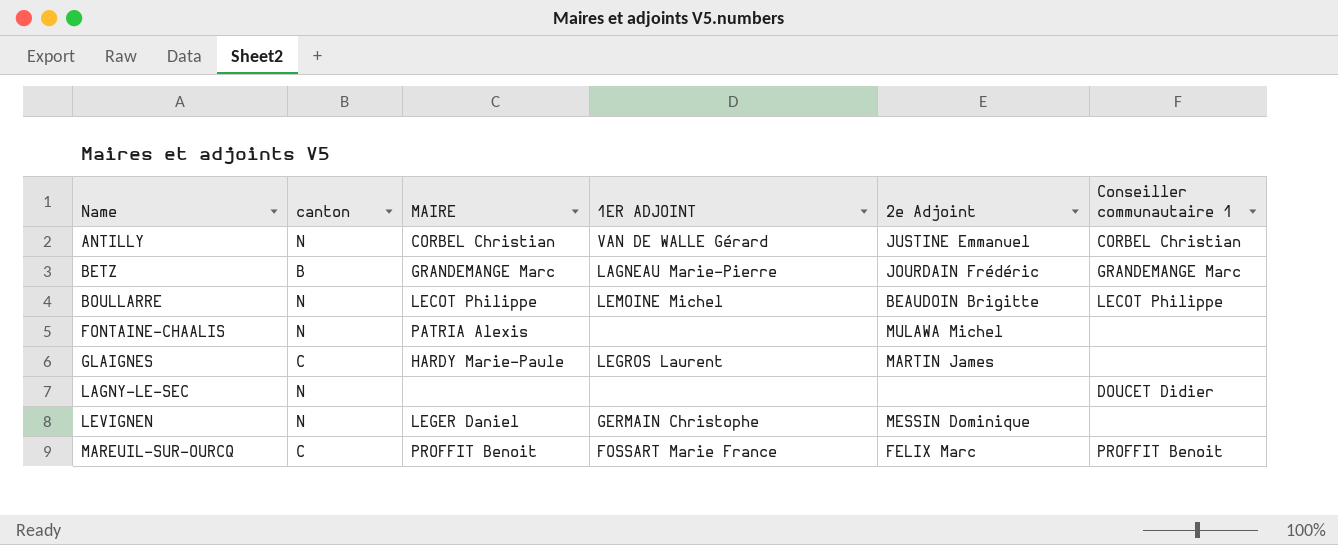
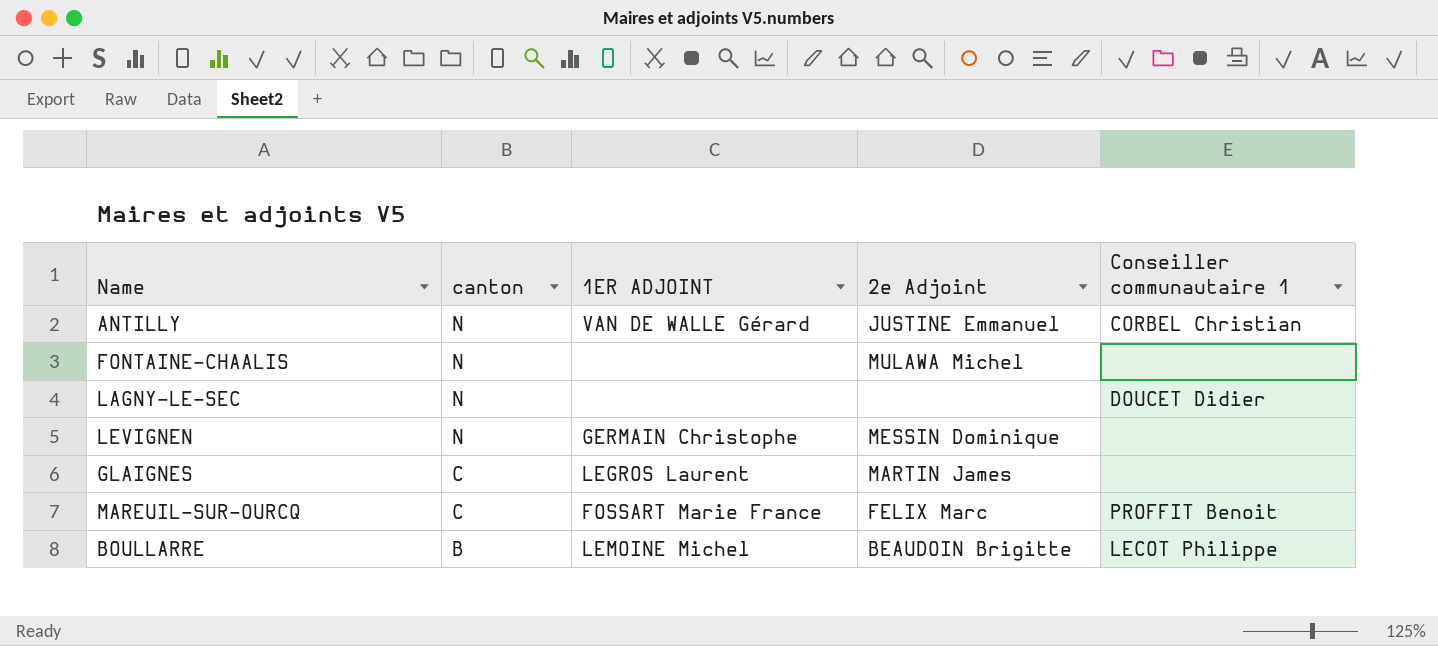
row order: Name ascending -> canton descending
column MAIRE | position: 3 -> none
row BETZ: B | GRANDEMANGE Marc | LAGNEAU Marie-Pierre | JOURDAIN Frédéric | GRANDEMANGE Marc -> none
BOULLARRE | canton: N -> B

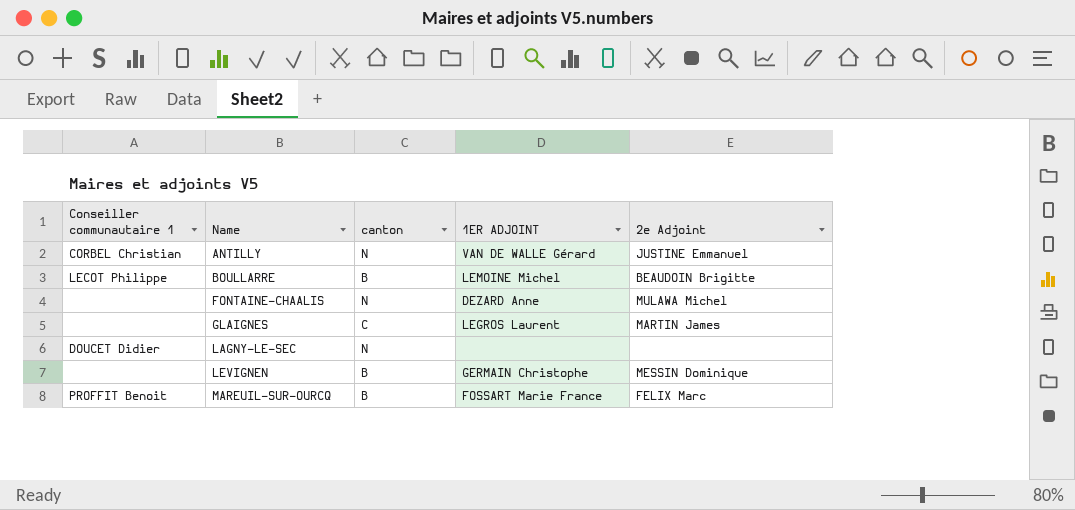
row order: canton descending -> Name ascending
column Conseiller communautaire 1 | position: 5 -> 1
FONTAINE-CHAALIS | 1ER ADJOINT: none -> DEZARD Anne
LEVIGNEN | canton: N -> B
MAREUIL-SUR-OURCQ | canton: C -> B

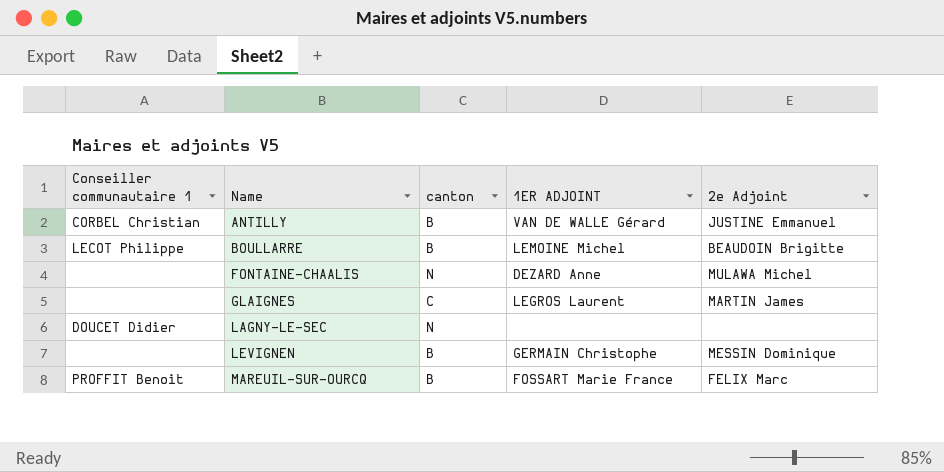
ANTILLY | canton: N -> B

